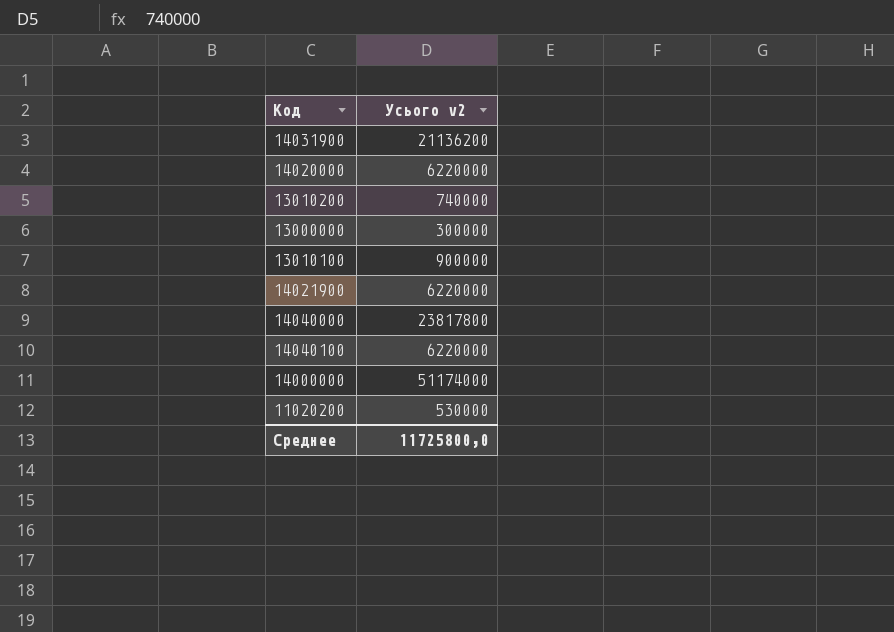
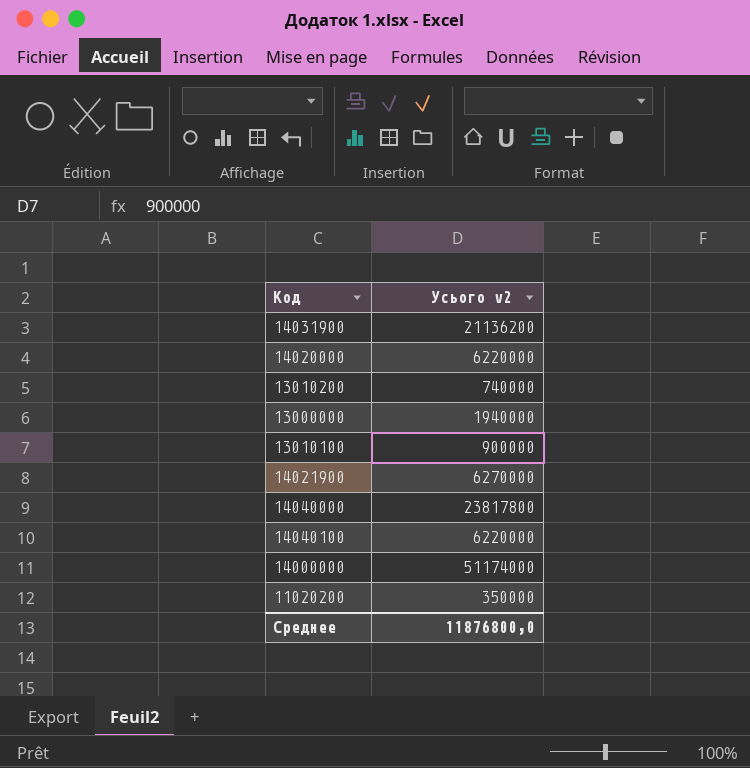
13000000 | Усього v2: 300000 -> 1940000
14021900 | Усього v2: 6220000 -> 6270000
11020200 | Усього v2: 530000 -> 350000
Среднее | Усього v2: 11725800,0 -> 11876800,0

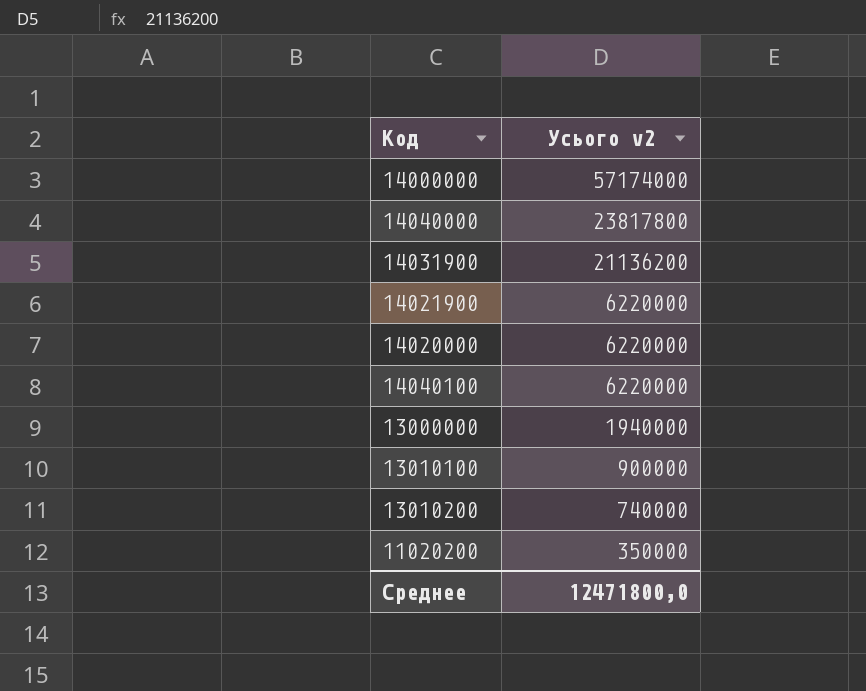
row order: none -> Усього v2 descending
14000000 | Усього v2: 51174000 -> 57174000
14021900 | Усього v2: 6270000 -> 6220000
Среднее | Усього v2: 11876800,0 -> 12471800,0

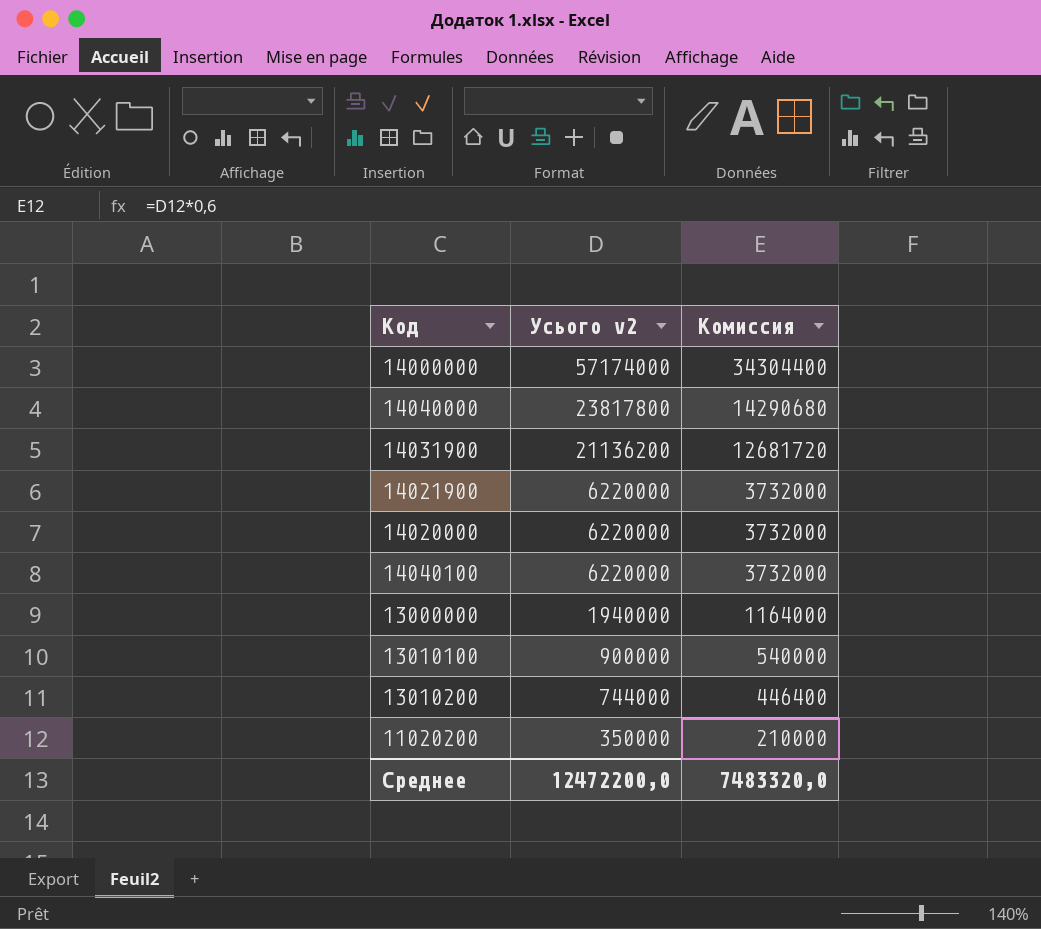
column Комиссия | formula: none -> [Усього v2] * 0,6
13010200 | Усього v2: 740000 -> 744000
Среднее | Усього v2: 12471800,0 -> 12472200,0

